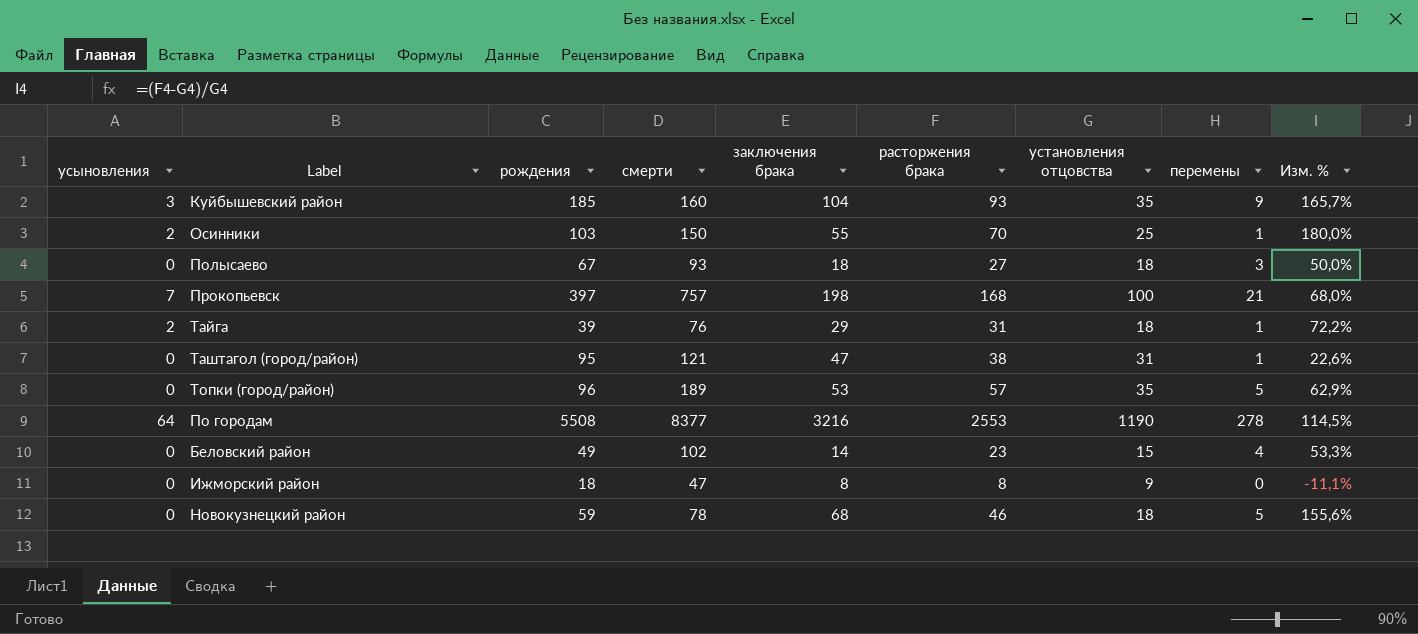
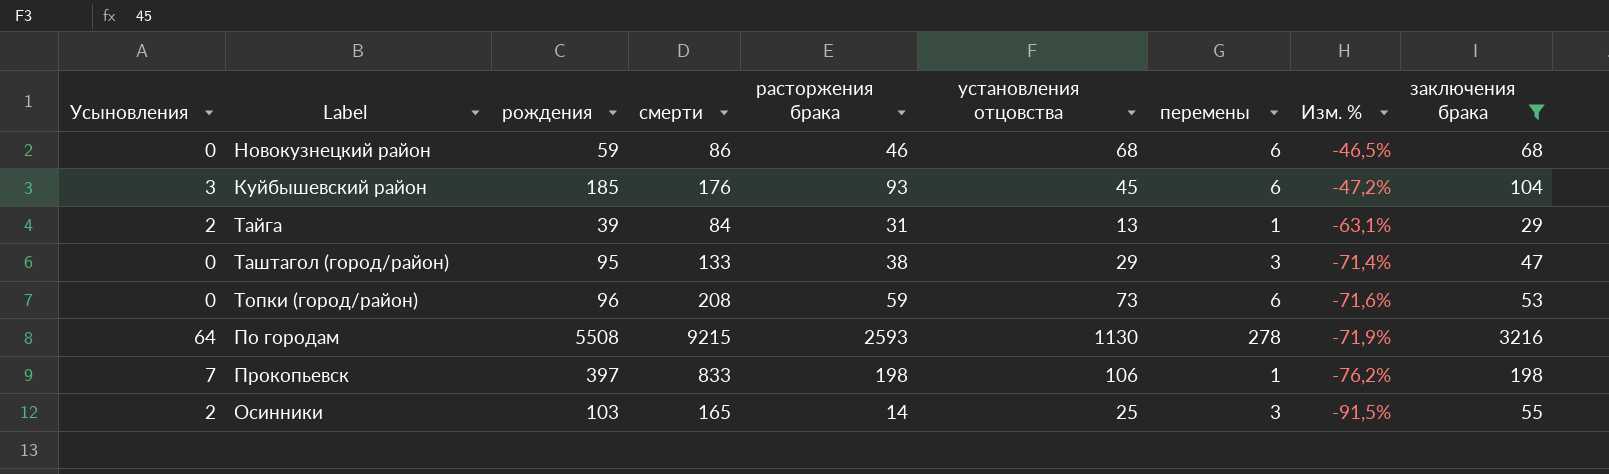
filter: none -> заключения брака >= 29
row order: none -> Изм. % descending
column name: усыновления -> Усыновления
column Изм. % | formula: ([расторжения брака] - [установления отцовства]) / [установления отцовства] -> ([расторжения брака] - [смерти]) / [смерти]
column заключения брака | position: 5 -> 9
Новокузнецкий район | смерти: 78 -> 86
Новокузнецкий район | установления отцовства: 18 -> 68
Новокузнецкий район | перемены: 5 -> 6
Куйбышевский район | смерти: 160 -> 176
Куйбышевский район | установления отцовства: 35 -> 45
Куйбышевский район | перемены: 9 -> 6
Тайга | смерти: 76 -> 84
Тайга | установления отцовства: 18 -> 13
Таштагол (город/район) | смерти: 121 -> 133
Таштагол (город/район) | установления отцовства: 31 -> 29
Таштагол (город/район) | перемены: 1 -> 3
Топки (город/район) | смерти: 189 -> 208
Топки (город/район) | расторжения брака: 57 -> 59
Топки (город/район) | установления отцовства: 35 -> 73
Топки (город/район) | перемены: 5 -> 6
По городам | смерти: 8377 -> 9215
По городам | расторжения брака: 2553 -> 2593
По городам | установления отцовства: 1190 -> 1130
Прокопьевск | смерти: 757 -> 833
Прокопьевск | расторжения брака: 168 -> 198
Прокопьевск | установления отцовства: 100 -> 106
Прокопьевск | перемены: 21 -> 1
Осинники | смерти: 150 -> 165
Осинники | расторжения брака: 70 -> 14
Осинники | перемены: 1 -> 3

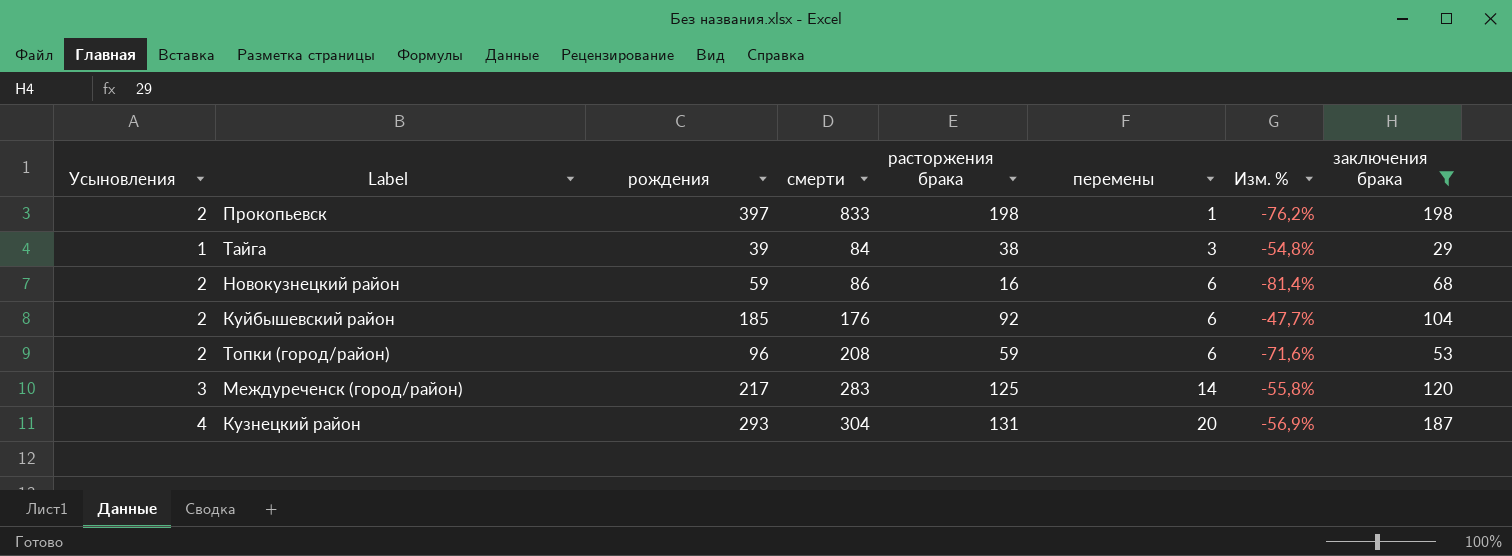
row order: Изм. % descending -> перемены ascending
column установления отцовства | position: 6 -> none
row Таштагол (город/район): 0 | 95 | 133 | 38 | 29 | 3 | -71,4% | 47 -> none
row По городам: 64 | 5508 | 9215 | 2593 | 1130 | 278 | -71,9% | 3216 -> none
row Осинники: 2 | 103 | 165 | 14 | 25 | 3 | -91,5% | 55 -> none
Прокопьевск | Усыновления: 7 -> 2
Тайга | Усыновления: 2 -> 1
Тайга | расторжения брака: 31 -> 38
Тайга | перемены: 1 -> 3
Тайга | Изм. %: -63,1% -> -54,8%
Новокузнецкий район | Усыновления: 0 -> 2
Новокузнецкий район | расторжения брака: 46 -> 16
Новокузнецкий район | Изм. %: -46,5% -> -81,4%
Куйбышевский район | Усыновления: 3 -> 2
Куйбышевский район | расторжения брака: 93 -> 92
Куйбышевский район | Изм. %: -47,2% -> -47,7%
Топки (город/район) | Усыновления: 0 -> 2
row Междуреченск (город/район): none -> 3 | 217 | 283 | 125 | 14 | -55,8% | 120
row Кузнецкий район: none -> 4 | 293 | 304 | 131 | 20 | -56,9% | 187

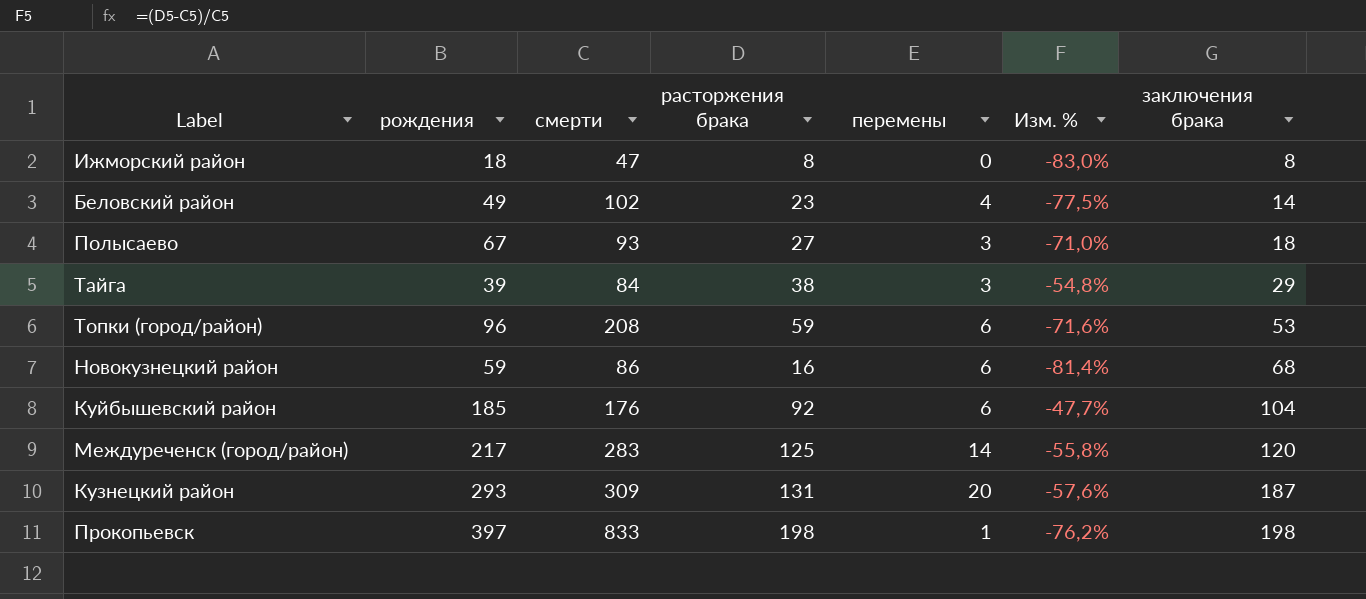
filter: заключения брака >= 29 -> none
row order: перемены ascending -> заключения брака ascending
column Усыновления | position: 1 -> none
Кузнецкий район | смерти: 304 -> 309
Кузнецкий район | Изм. %: -56,9% -> -57,6%

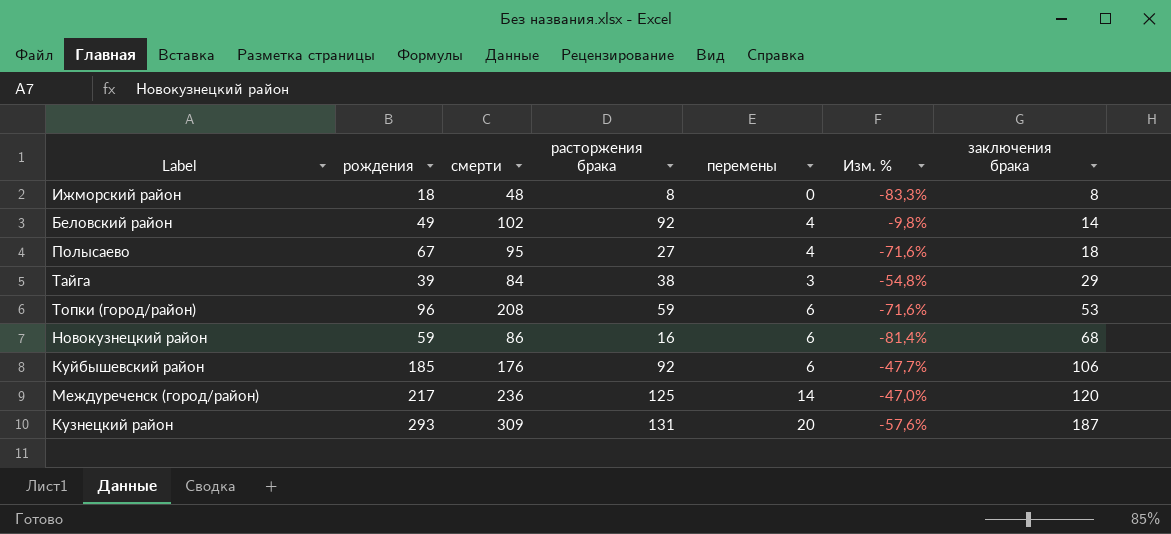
row Прокопьевск: 397 | 833 | 198 | 1 | -76,2% | 198 -> none
Ижморский район | смерти: 47 -> 48
Ижморский район | Изм. %: -83,0% -> -83,3%
Беловский район | расторжения брака: 23 -> 92
Беловский район | Изм. %: -77,5% -> -9,8%
Полысаево | смерти: 93 -> 95
Полысаево | перемены: 3 -> 4
Полысаево | Изм. %: -71,0% -> -71,6%
Куйбышевский район | заключения брака: 104 -> 106
Междуреченск (город/район) | смерти: 283 -> 236
Междуреченск (город/район) | Изм. %: -55,8% -> -47,0%

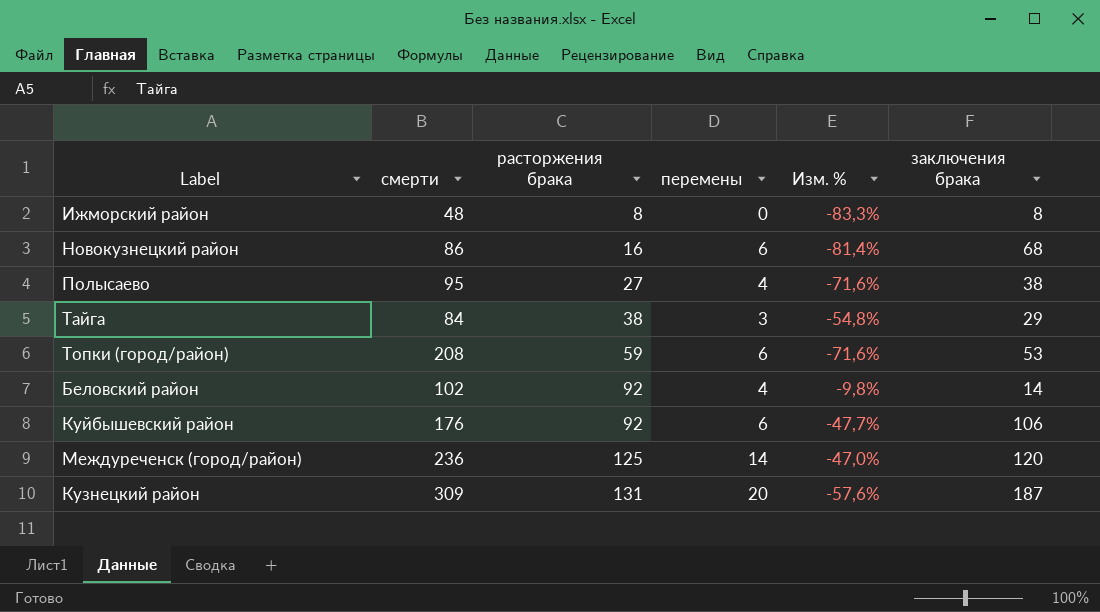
row order: заключения брака ascending -> расторжения брака ascending
column рождения | position: 2 -> none
Полысаево | заключения брака: 18 -> 38

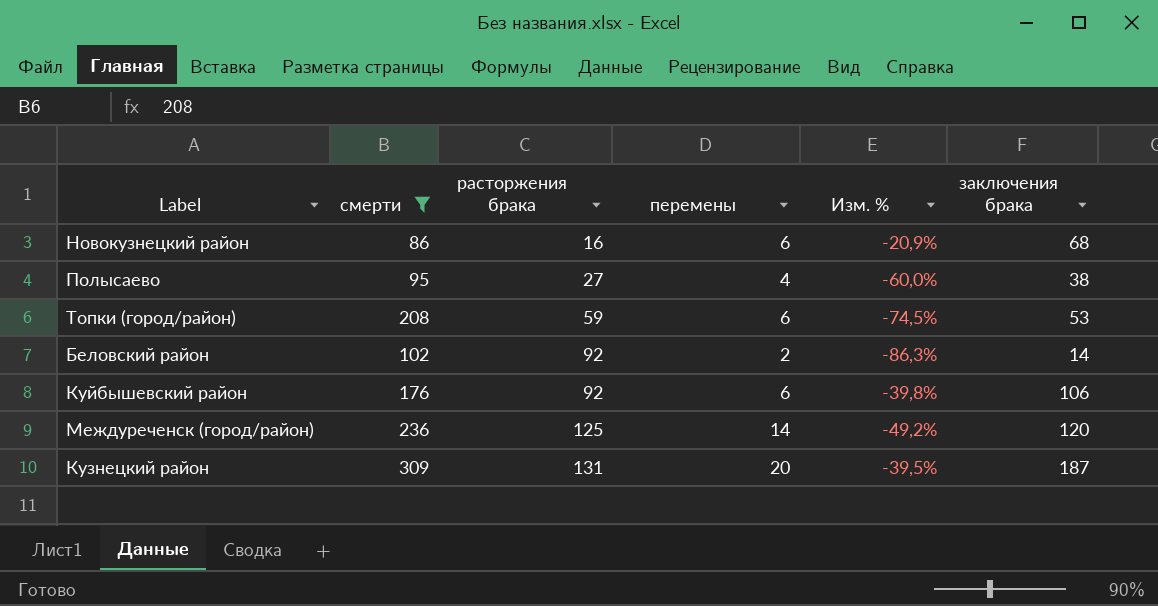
filter: none -> смерти >= 86
column Изм. % | formula: ([расторжения брака] - [смерти]) / [смерти] -> ([заключения брака] - [смерти]) / [смерти]
Беловский район | перемены: 4 -> 2

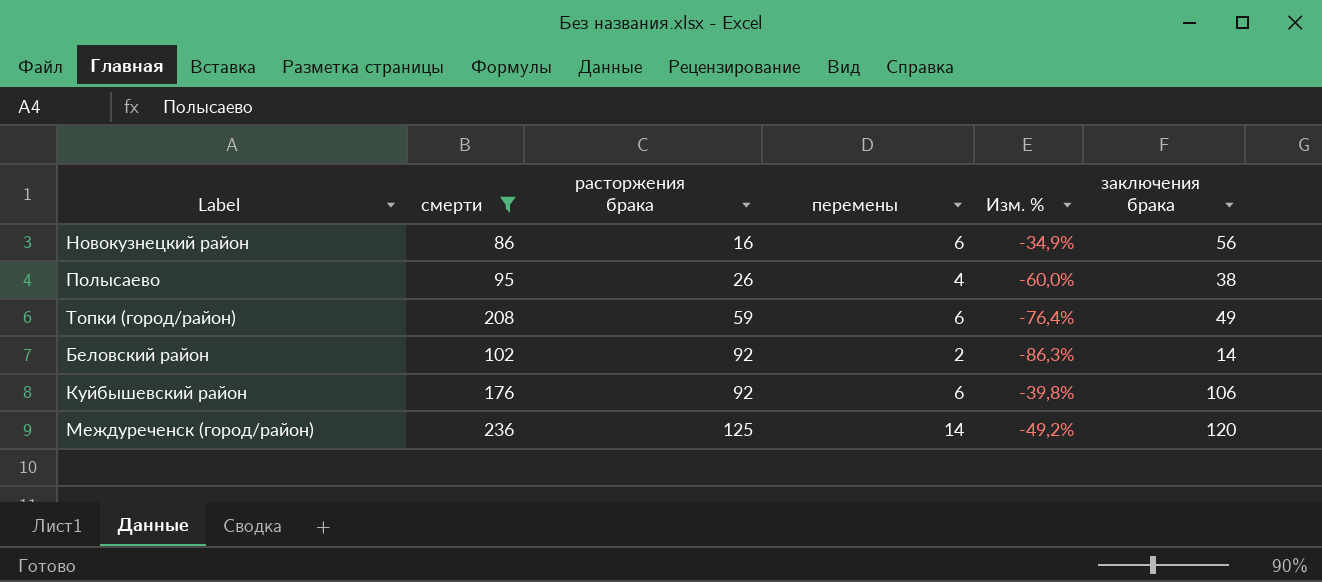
row Кузнецкий район: 309 | 131 | 20 | -39,5% | 187 -> none
Новокузнецкий район | Изм. %: -20,9% -> -34,9%
Новокузнецкий район | заключения брака: 68 -> 56
Полысаево | расторжения брака: 27 -> 26
Топки (город/район) | Изм. %: -74,5% -> -76,4%
Топки (город/район) | заключения брака: 53 -> 49

